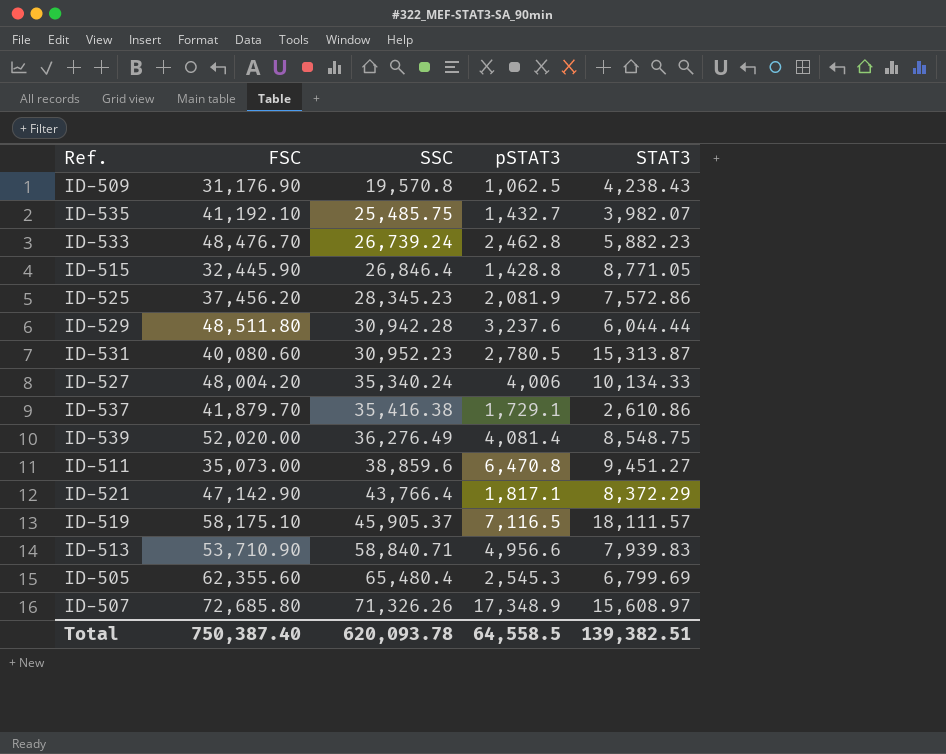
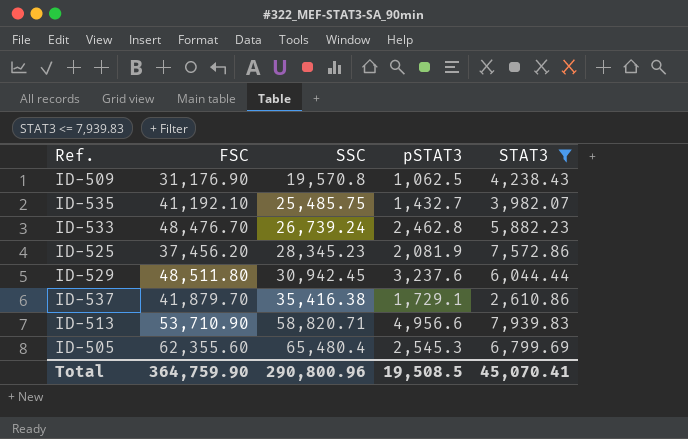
filter: none -> STAT3 <= 7,939.83
ID-529 | SSC: 30,942.28 -> 30,942.45
ID-513 | SSC: 58,840.71 -> 58,820.71
Total | FSC: 750,387.40 -> 364,759.90
Total | SSC: 620,093.78 -> 290,800.96
Total | pSTAT3: 64,558.5 -> 19,508.5
Total | STAT3: 139,382.51 -> 45,070.41

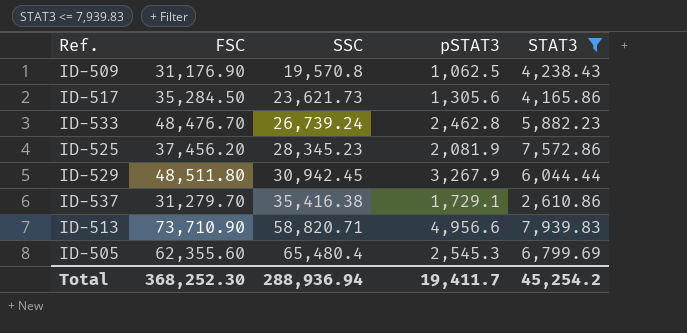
row ID-535: 41,192.10 | 25,485.75 | 1,432.7 | 3,982.07 -> none
row ID-517: none -> 35,284.50 | 23,621.73 | 1,305.6 | 4,165.86
ID-529 | pSTAT3: 3,237.6 -> 3,267.9
ID-537 | FSC: 41,879.70 -> 31,279.70
ID-513 | FSC: 53,710.90 -> 73,710.90
Total | FSC: 364,759.90 -> 368,252.30
Total | SSC: 290,800.96 -> 288,936.94
Total | pSTAT3: 19,508.5 -> 19,411.7
Total | STAT3: 45,070.41 -> 45,254.2

